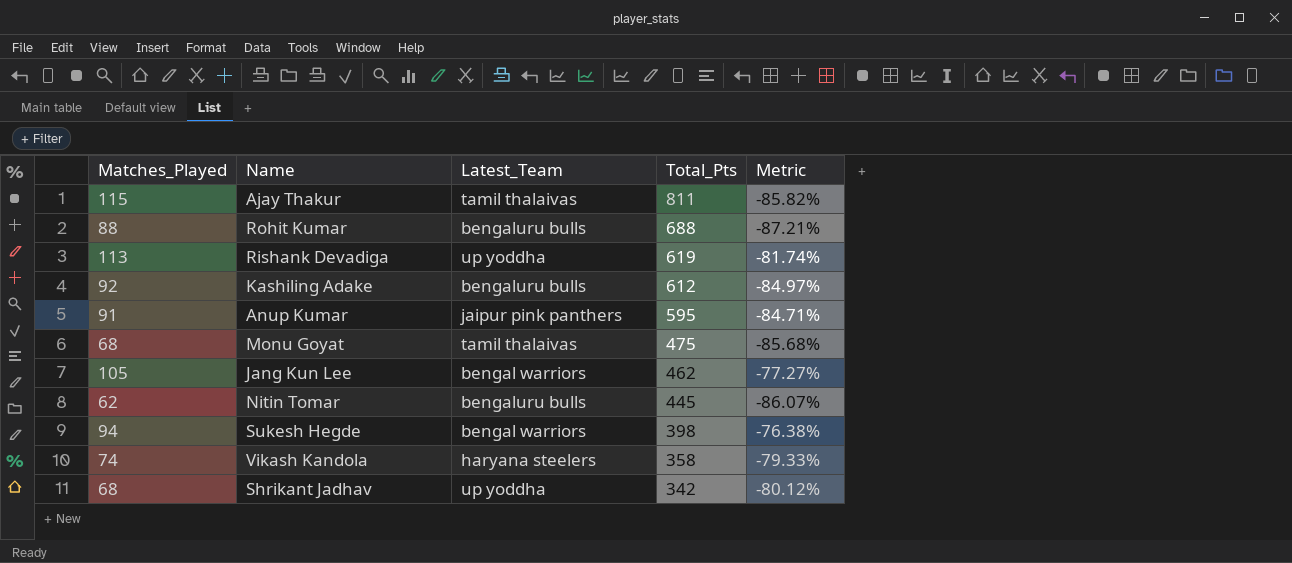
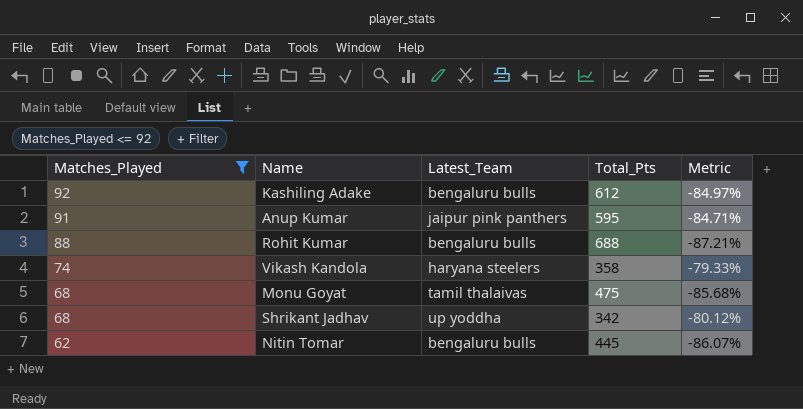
filter: none -> Matches_Played <= 92
row order: Total_Pts descending -> Matches_Played descending

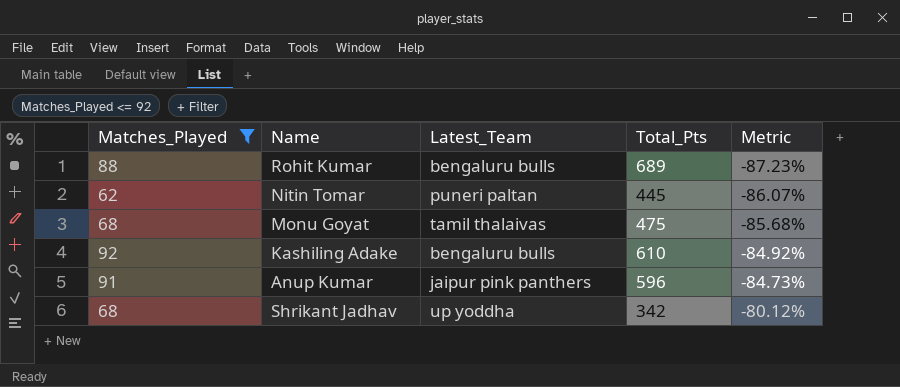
row order: Matches_Played descending -> Metric ascending
row Vikash Kandola: 74 | haryana steelers | 358 | -79.33% -> none
Rohit Kumar | Total_Pts: 688 -> 689
Rohit Kumar | Metric: -87.21% -> -87.23%
Nitin Tomar | Latest_Team: bengaluru bulls -> puneri paltan
Kashiling Adake | Total_Pts: 612 -> 610
Kashiling Adake | Metric: -84.97% -> -84.92%
Anup Kumar | Total_Pts: 595 -> 596
Anup Kumar | Metric: -84.71% -> -84.73%

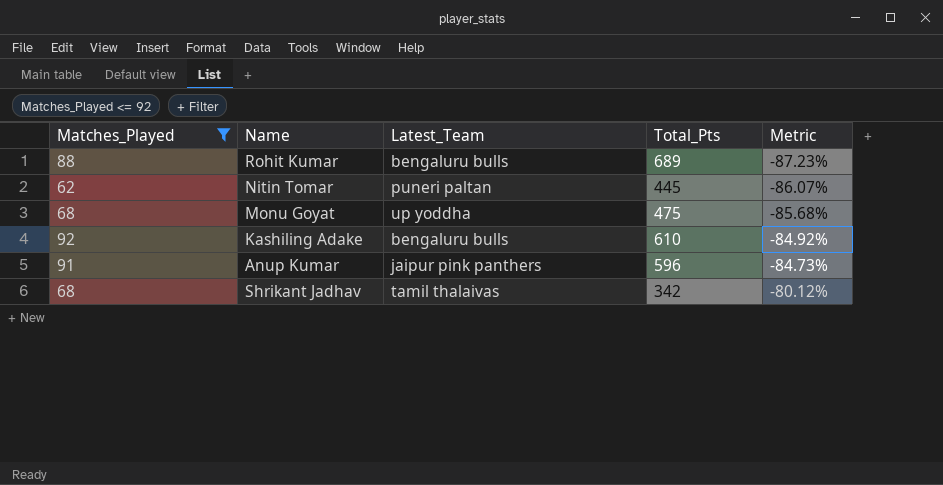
Monu Goyat | Latest_Team: tamil thalaivas -> up yoddha
Shrikant Jadhav | Latest_Team: up yoddha -> tamil thalaivas

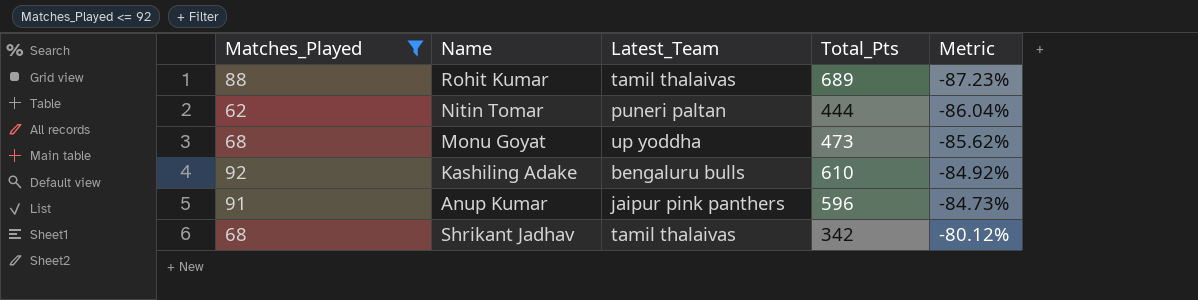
Rohit Kumar | Latest_Team: bengaluru bulls -> tamil thalaivas
Nitin Tomar | Total_Pts: 445 -> 444
Nitin Tomar | Metric: -86.07% -> -86.04%
Monu Goyat | Total_Pts: 475 -> 473
Monu Goyat | Metric: -85.68% -> -85.62%

